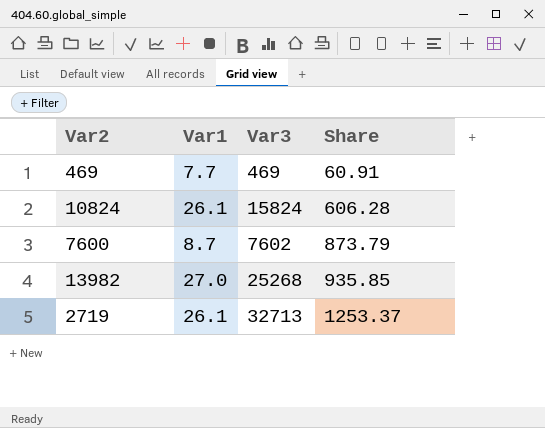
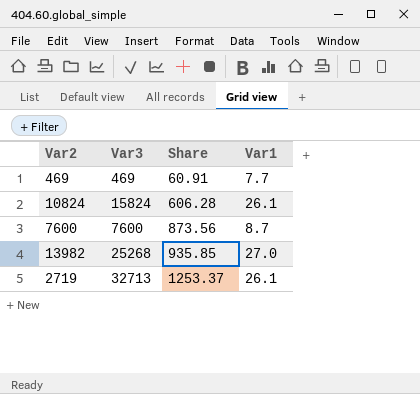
column Var1 | position: 2 -> 4
7600 | Var3: 7602 -> 7600
7600 | Share: 873.79 -> 873.56

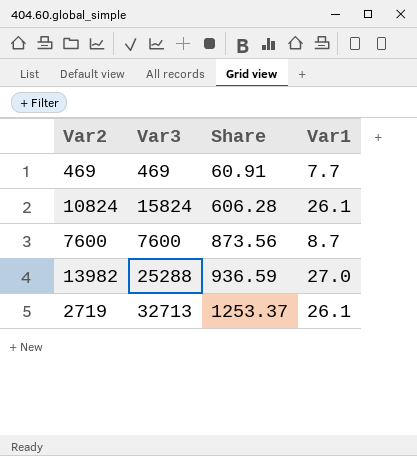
13982 | Var3: 25268 -> 25288
13982 | Share: 935.85 -> 936.59

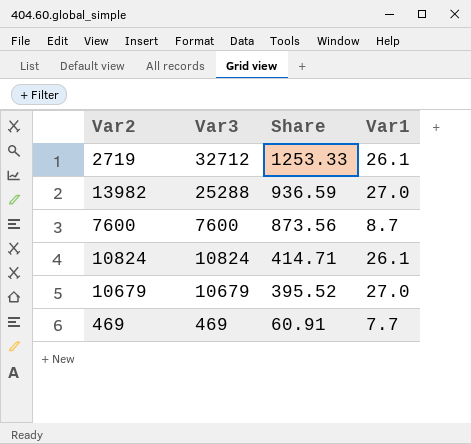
row order: Share ascending -> Share descending
2719 | Var3: 32713 -> 32712
2719 | Share: 1253.37 -> 1253.33
10824 | Var3: 15824 -> 10824
10824 | Share: 606.28 -> 414.71
row 10679: none -> 10679 | 395.52 | 27.0

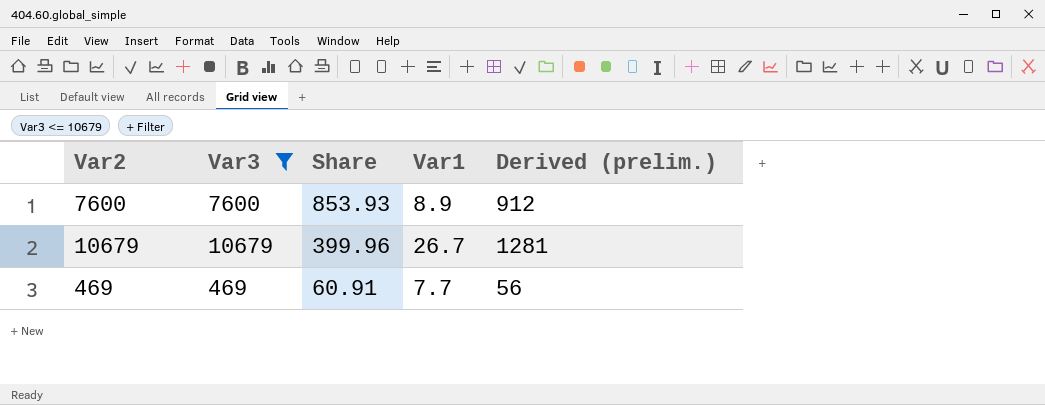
filter: none -> Var3 <= 10679
column Derived (prelim.) | formula: none -> [Var3] * 0.12
7600 | Share: 873.56 -> 853.93
7600 | Var1: 8.7 -> 8.9
10679 | Share: 395.52 -> 399.96
10679 | Var1: 27.0 -> 26.7

